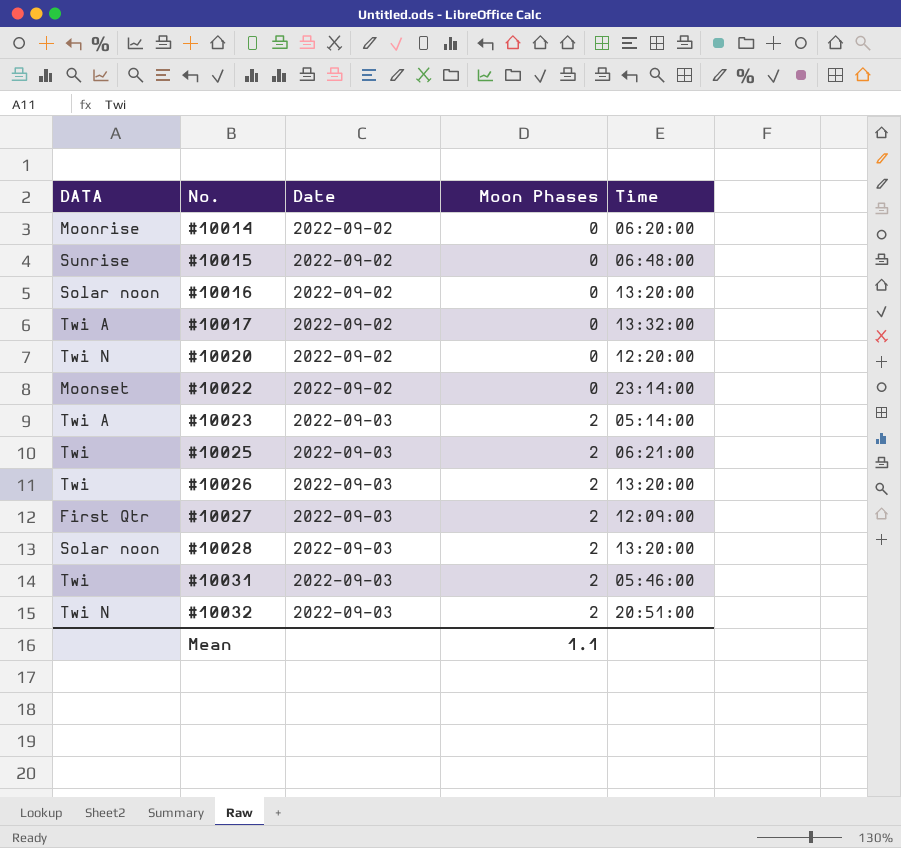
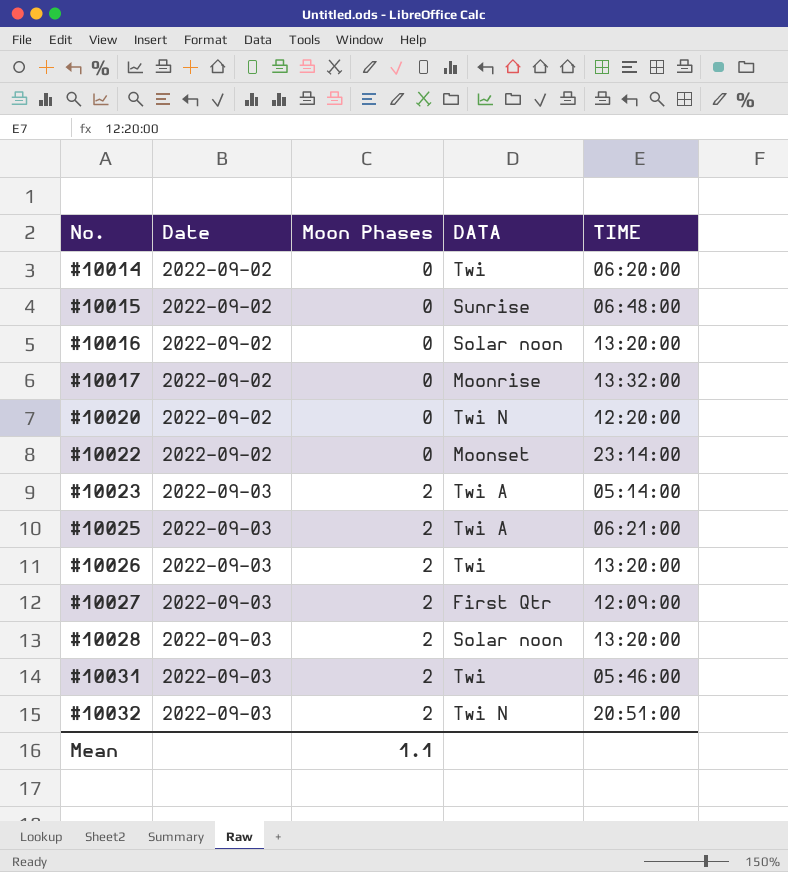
column DATA | position: 1 -> 4
column name: Time -> TIME
#10014 | DATA: Moonrise -> Twi
#10017 | DATA: Twi A -> Moonrise
#10025 | DATA: Twi -> Twi A

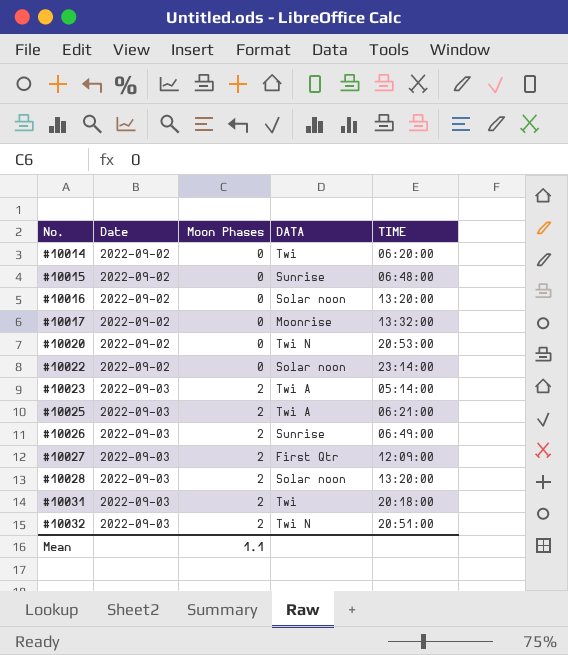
#10020 | TIME: 12:20:00 -> 20:53:00
#10022 | DATA: Moonset -> Solar noon
#10026 | DATA: Twi -> Sunrise
#10026 | TIME: 13:20:00 -> 06:49:00
#10031 | TIME: 05:46:00 -> 20:18:00

